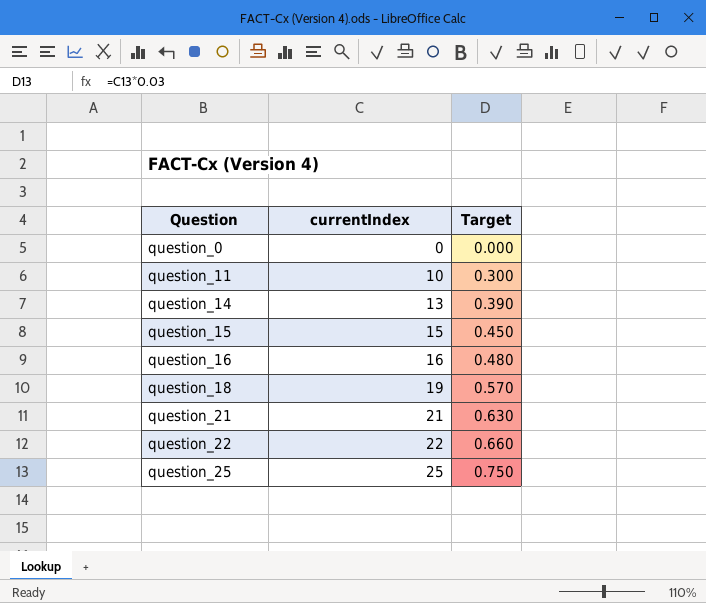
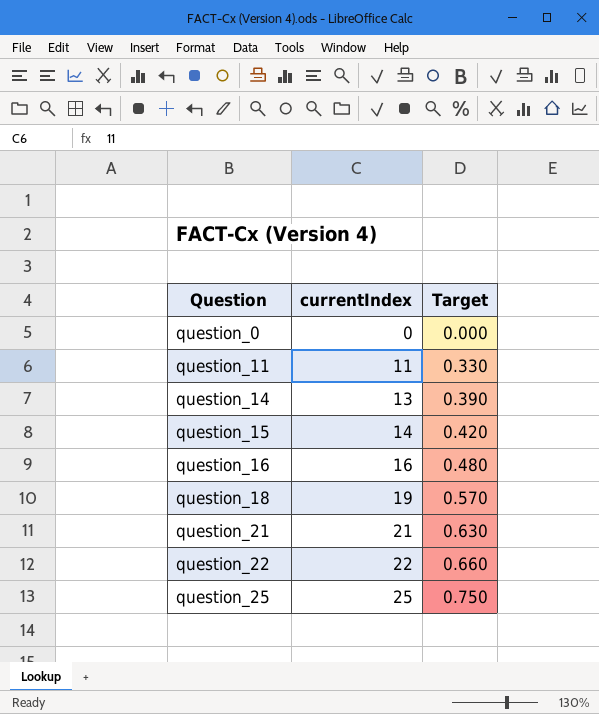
question_11 | currentIndex: 10 -> 11
question_11 | Target: 0.300 -> 0.330
question_15 | currentIndex: 15 -> 14
question_15 | Target: 0.450 -> 0.420

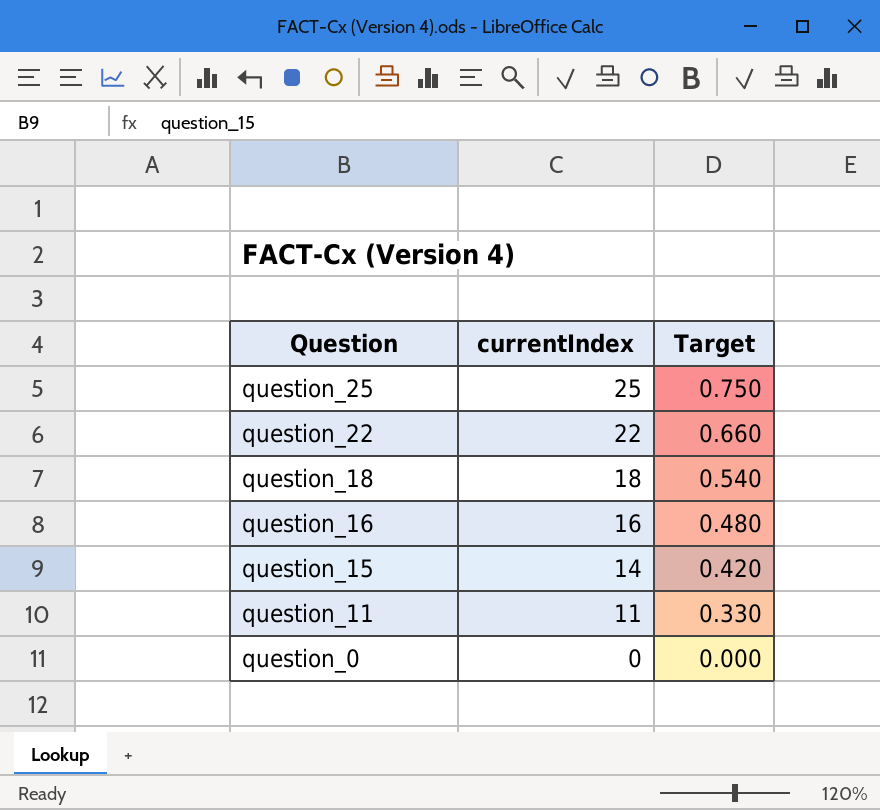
row order: Question ascending -> Question descending
row question_14: 13 | 0.390 -> none
row question_21: 21 | 0.630 -> none
question_18 | currentIndex: 19 -> 18
question_18 | Target: 0.570 -> 0.540

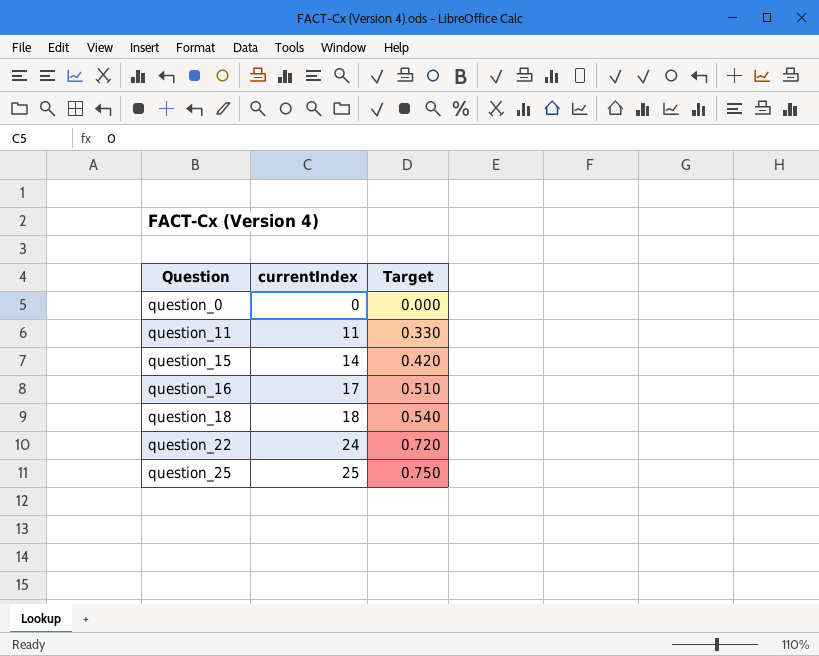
row order: Question descending -> Question ascending
question_16 | currentIndex: 16 -> 17
question_16 | Target: 0.480 -> 0.510
question_22 | currentIndex: 22 -> 24
question_22 | Target: 0.660 -> 0.720

